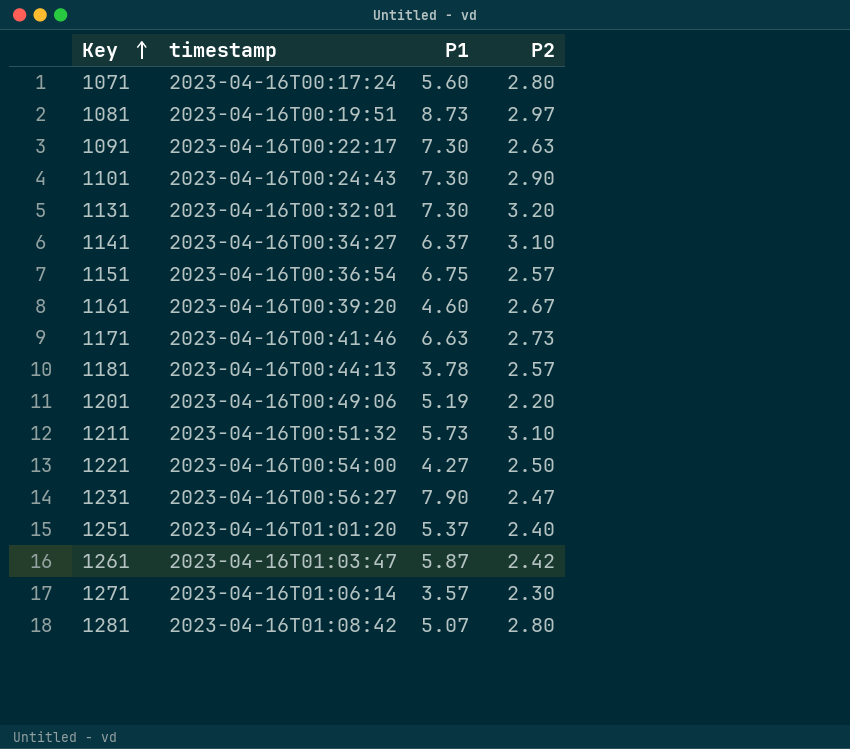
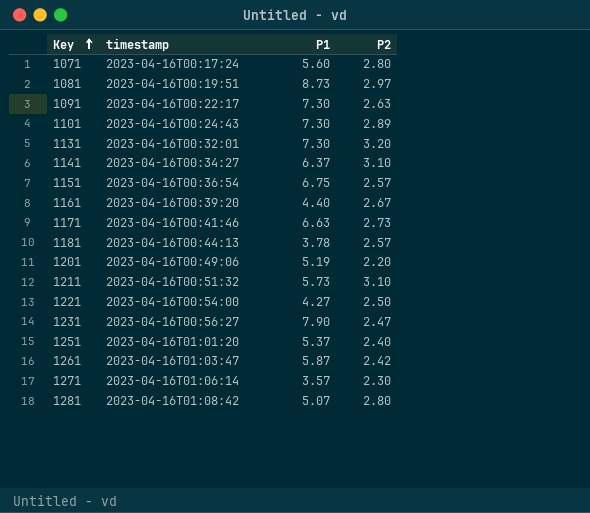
1101 | P2: 2.90 -> 2.89
1161 | P1: 4.60 -> 4.40

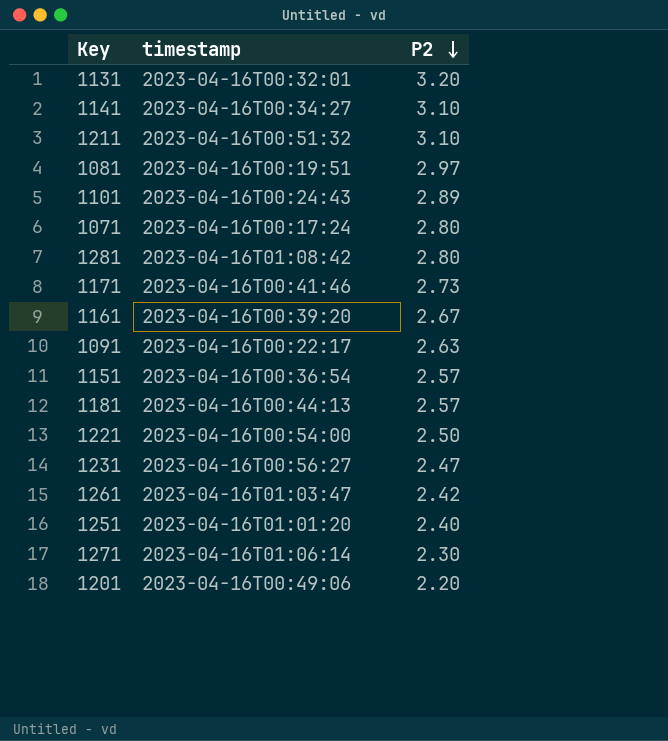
row order: Key ascending -> P2 descending
column P1 | position: 3 -> none

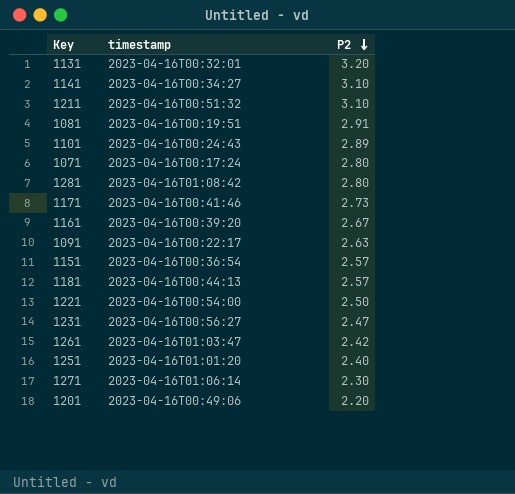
1081 | P2: 2.97 -> 2.91

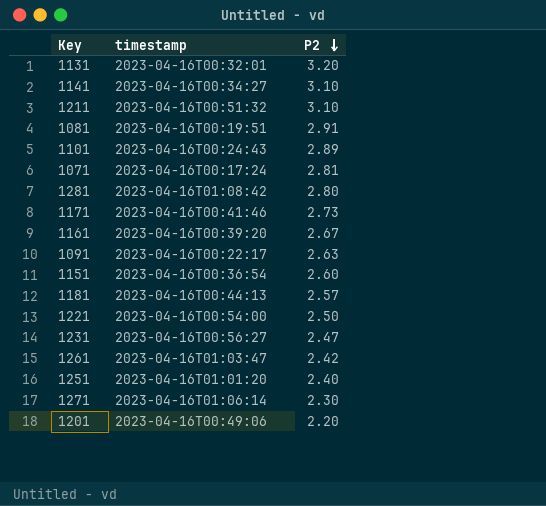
1071 | P2: 2.80 -> 2.81
1151 | P2: 2.57 -> 2.60

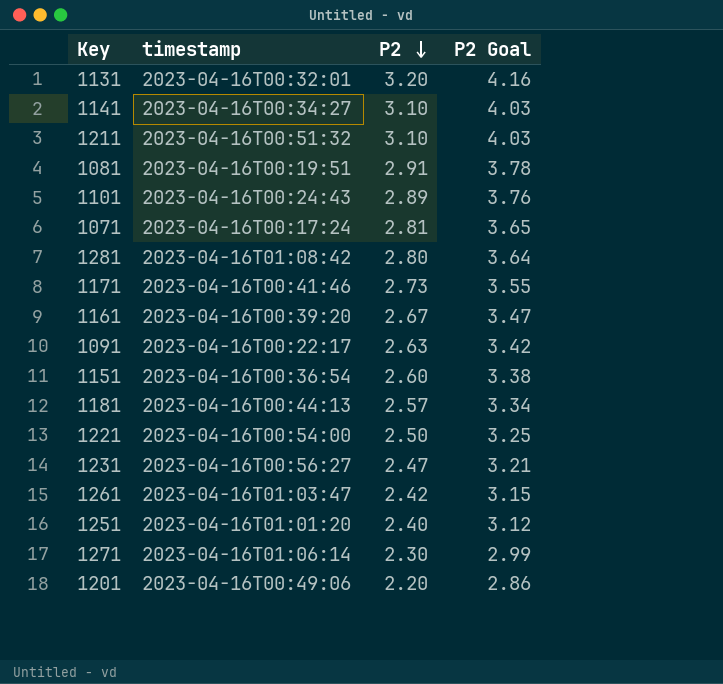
column P2 Goal | formula: none -> [P2] * 1.3

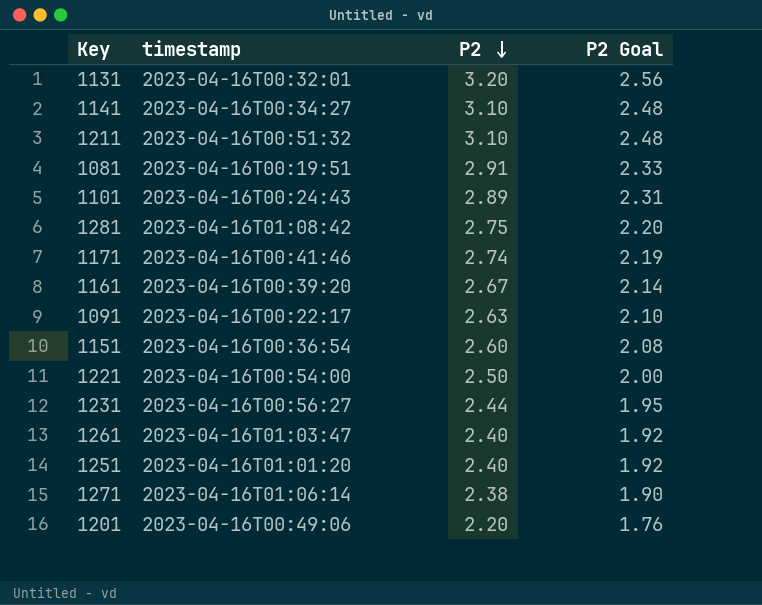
column P2 Goal | formula: [P2] * 1.3 -> [P2] * 0.8
row 1071: 2023-04-16T00:17:24 | 2.81 | 3.65 -> none
row 1181: 2023-04-16T00:44:13 | 2.57 | 3.34 -> none
1281 | P2: 2.80 -> 2.75
1171 | P2: 2.73 -> 2.74
1231 | P2: 2.47 -> 2.44
1261 | P2: 2.42 -> 2.40
1271 | P2: 2.30 -> 2.38

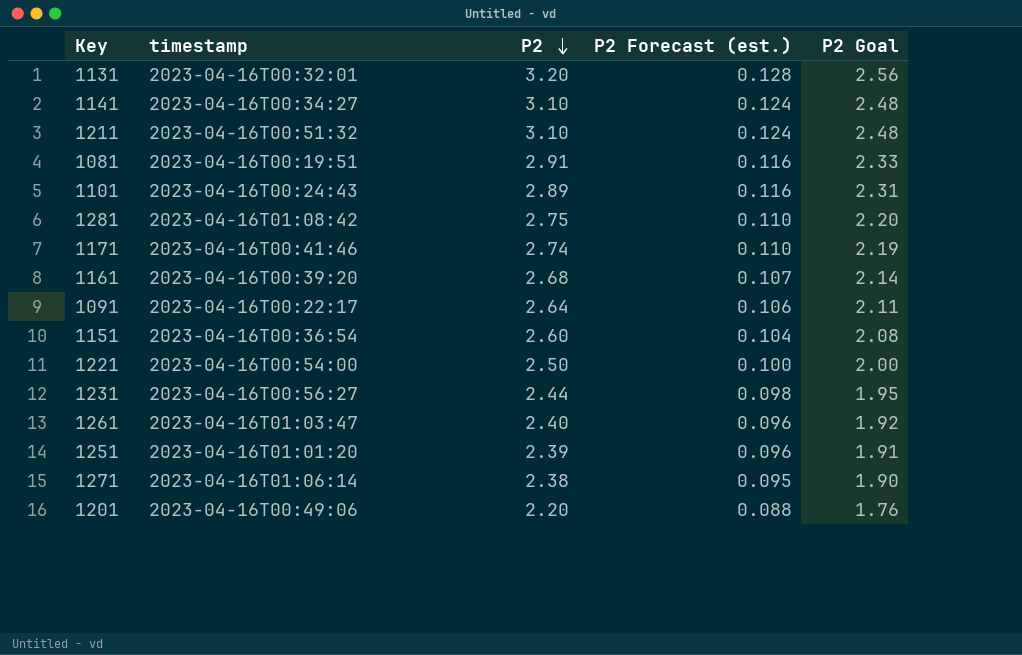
column P2 Forecast (est.) | formula: none -> [P2] * 0.04
1161 | P2: 2.67 -> 2.68
1091 | P2: 2.63 -> 2.64
1091 | P2 Goal: 2.10 -> 2.11
1251 | P2: 2.40 -> 2.39
1251 | P2 Goal: 1.92 -> 1.91

